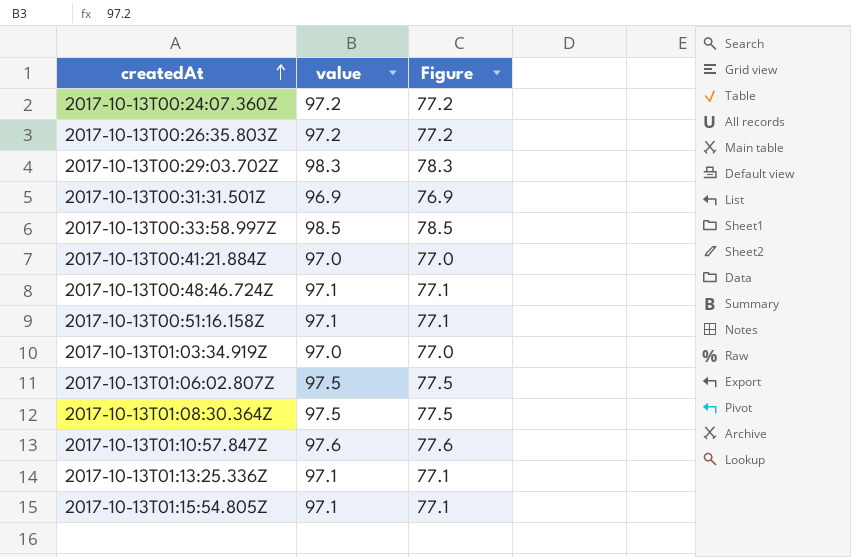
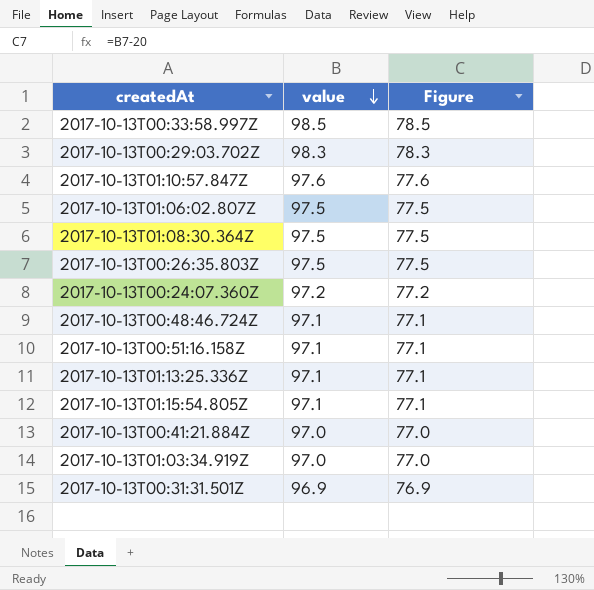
row order: createdAt ascending -> value descending
2017-10-13T00:26:35.803Z | value: 97.2 -> 97.5
2017-10-13T00:26:35.803Z | Figure: 77.2 -> 77.5

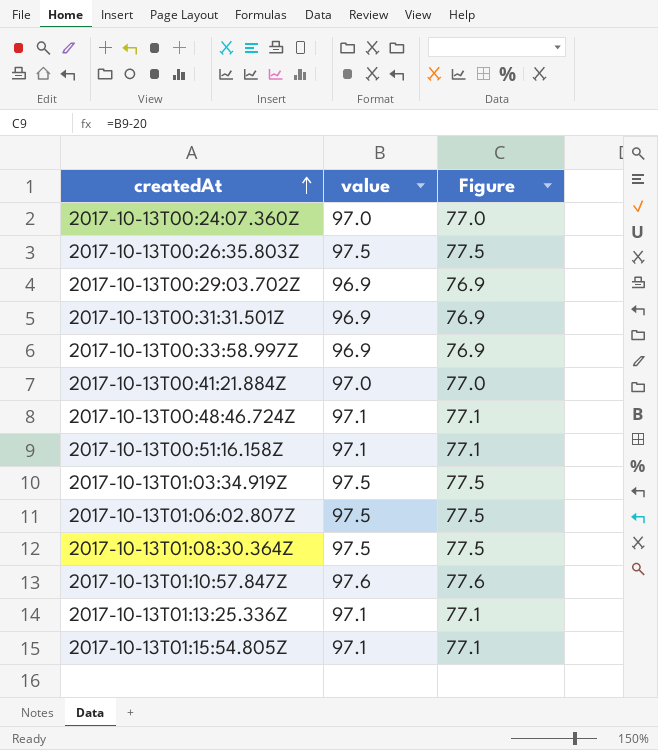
row order: value descending -> createdAt ascending
2017-10-13T00:24:07.360Z | value: 97.2 -> 97.0
2017-10-13T00:24:07.360Z | Figure: 77.2 -> 77.0
2017-10-13T00:29:03.702Z | value: 98.3 -> 96.9
2017-10-13T00:29:03.702Z | Figure: 78.3 -> 76.9
2017-10-13T00:33:58.997Z | value: 98.5 -> 96.9
2017-10-13T00:33:58.997Z | Figure: 78.5 -> 76.9
2017-10-13T01:03:34.919Z | value: 97.0 -> 97.5
2017-10-13T01:03:34.919Z | Figure: 77.0 -> 77.5

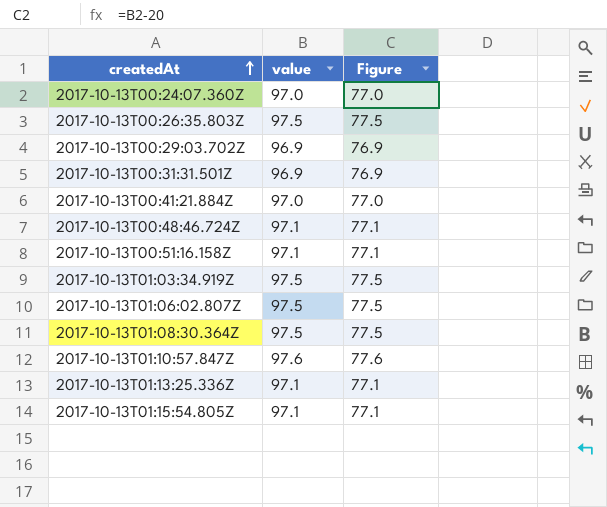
row 2017-10-13T00:33:58.997Z: 96.9 | 76.9 -> none

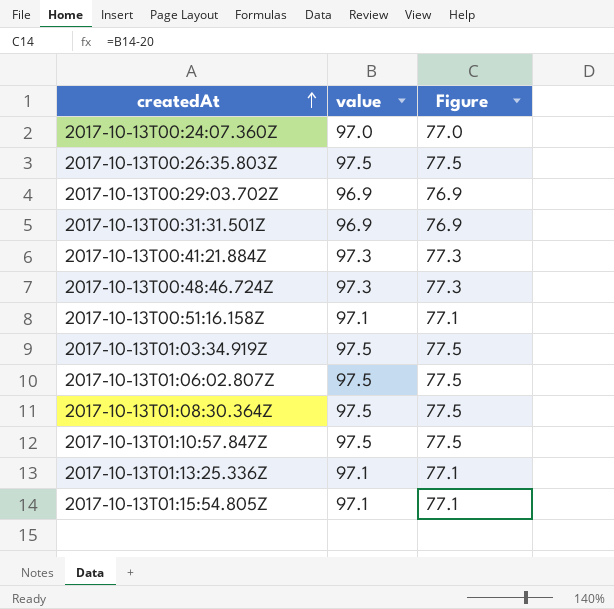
2017-10-13T00:41:21.884Z | value: 97.0 -> 97.3
2017-10-13T00:41:21.884Z | Figure: 77.0 -> 77.3
2017-10-13T00:48:46.724Z | value: 97.1 -> 97.3
2017-10-13T00:48:46.724Z | Figure: 77.1 -> 77.3
2017-10-13T01:10:57.847Z | value: 97.6 -> 97.5
2017-10-13T01:10:57.847Z | Figure: 77.6 -> 77.5

